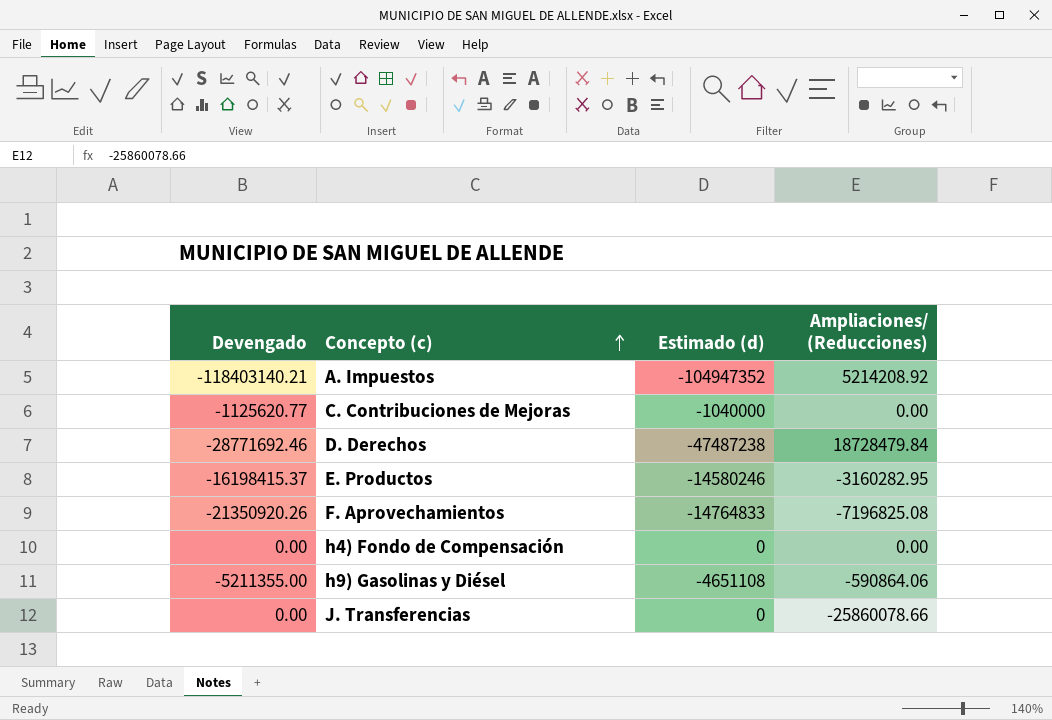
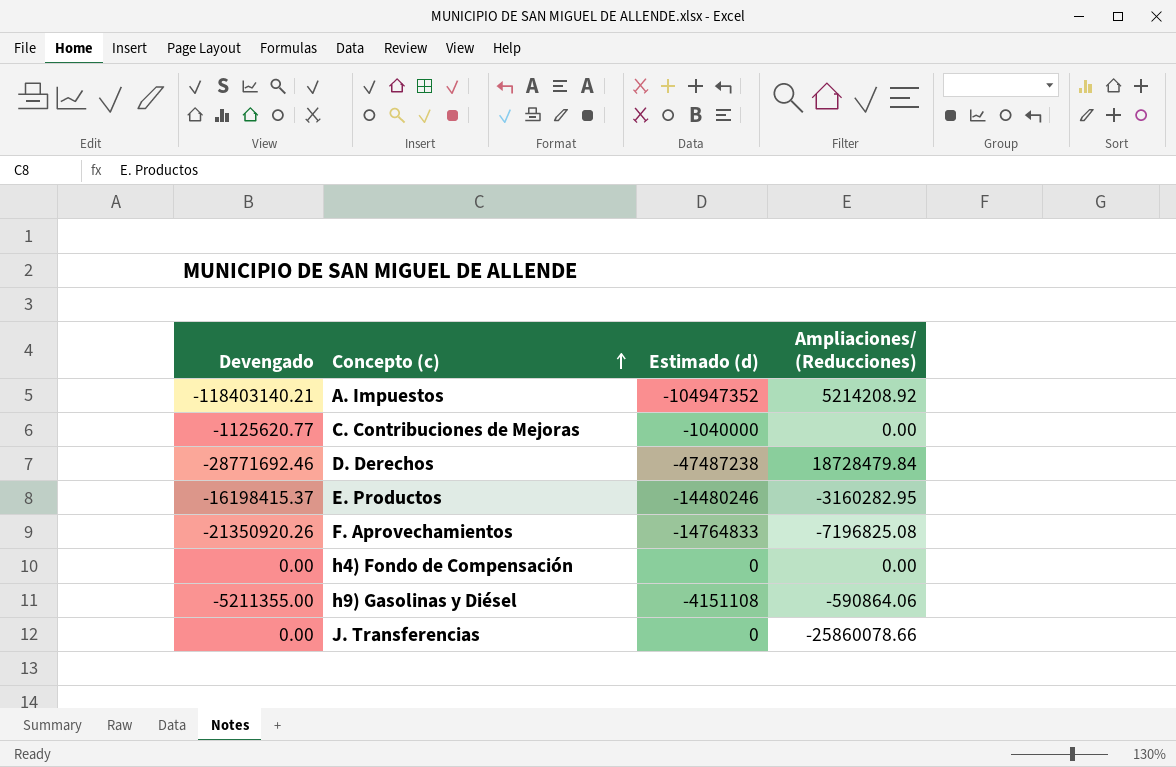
E. Productos | Estimado (d): -14580246 -> -14480246
h9) Gasolinas y Diésel | Estimado (d): -4651108 -> -4151108

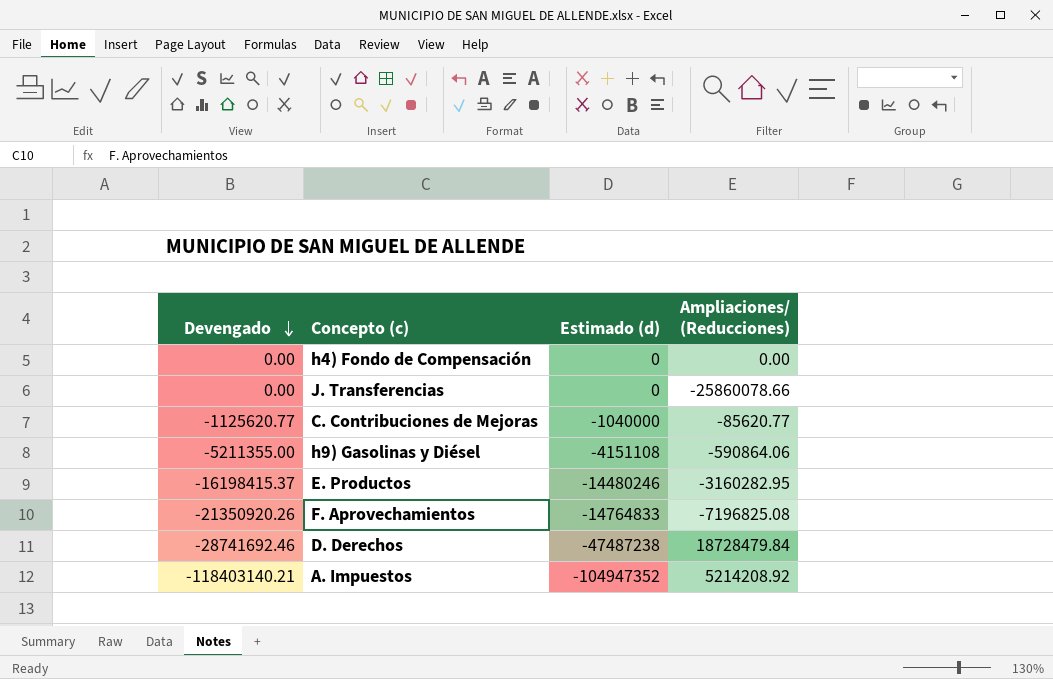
row order: Concepto (c) ascending -> Devengado descending
C. Contribuciones de Mejoras | Ampliaciones/ (Reducciones): 0.00 -> -85620.77
D. Derechos | Devengado: -28771692.46 -> -28741692.46

